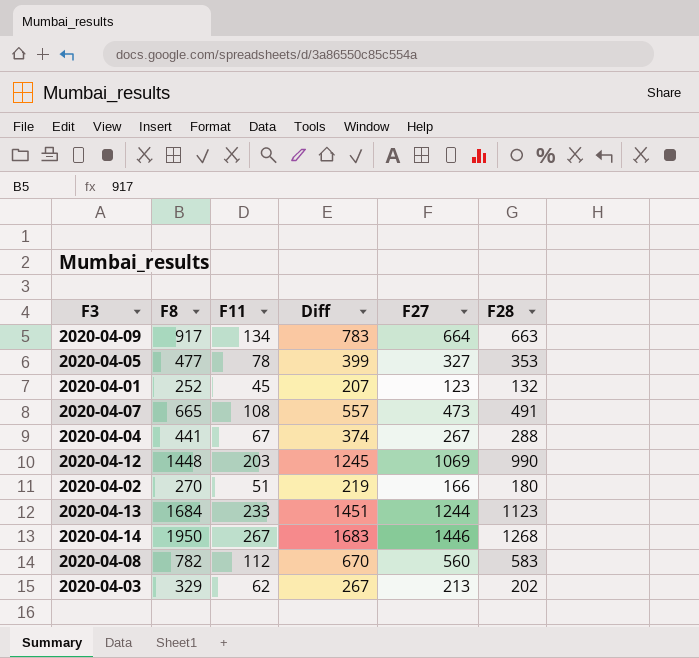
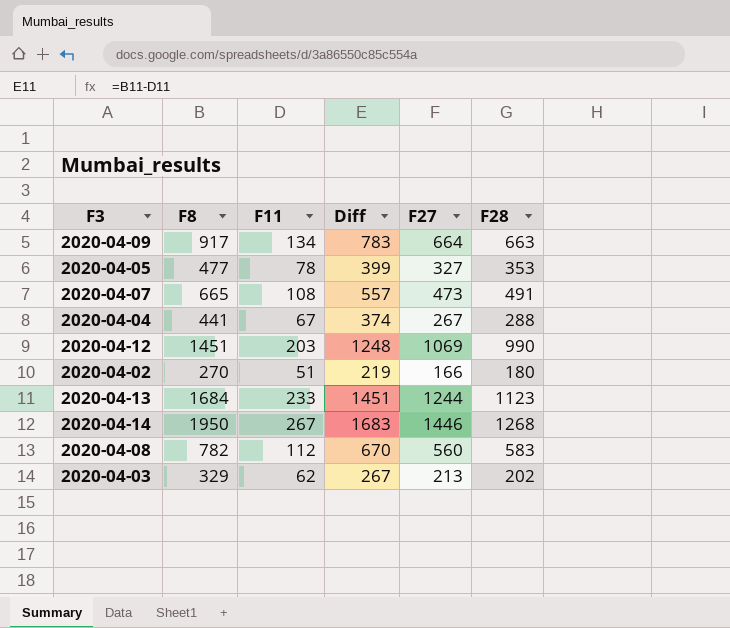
row 2020-04-01: 252 | 45 | 207 | 123 | 132 -> none
2020-04-12 | F8: 1448 -> 1451
2020-04-12 | Diff: 1245 -> 1248

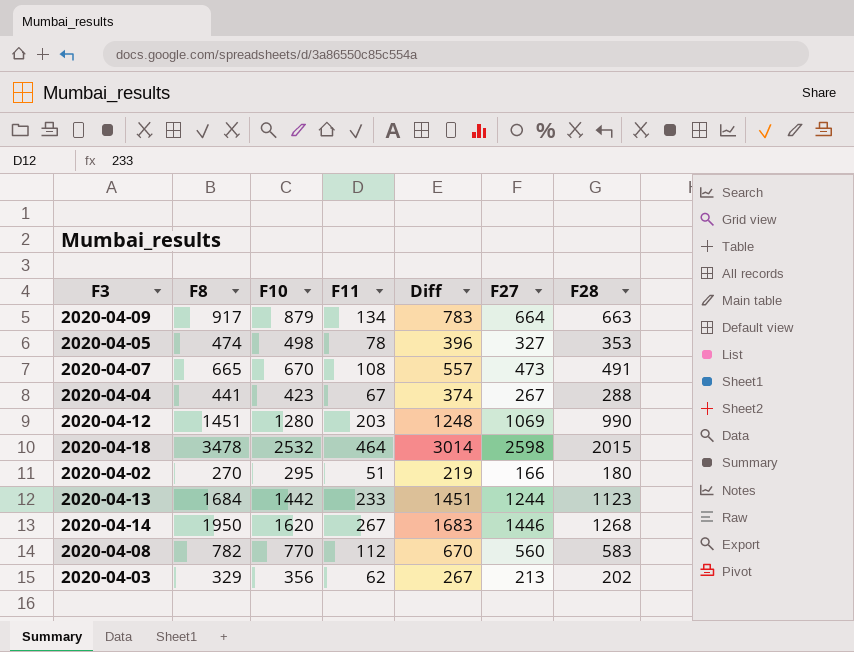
column F10 | position: none -> 3
2020-04-05 | F8: 477 -> 474
2020-04-05 | Diff: 399 -> 396
row 2020-04-18: none -> 3478 | 2532 | 464 | 3014 | 2598 | 2015

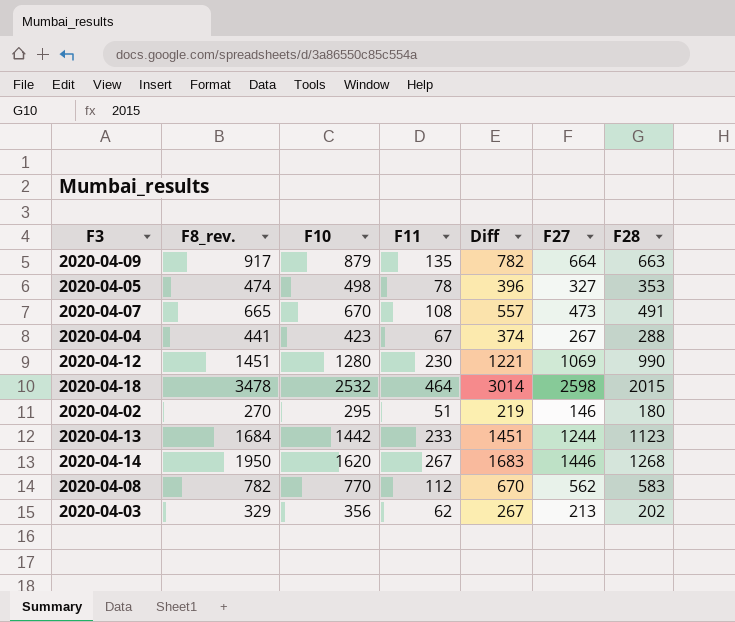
column name: F8 -> F8_rev.
2020-04-09 | F11: 134 -> 135
2020-04-09 | Diff: 783 -> 782
2020-04-12 | F11: 203 -> 230
2020-04-12 | Diff: 1248 -> 1221
2020-04-02 | F27: 166 -> 146
2020-04-08 | F27: 560 -> 562

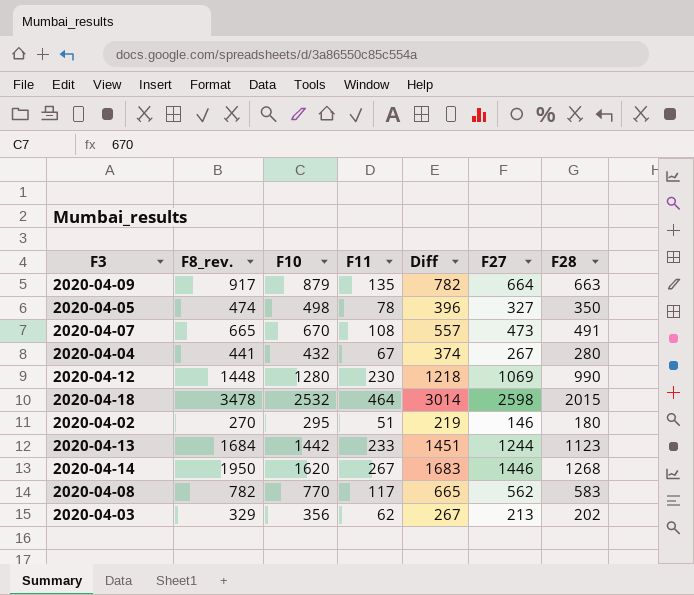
2020-04-05 | F28: 353 -> 350
2020-04-04 | F10: 423 -> 432
2020-04-04 | F28: 288 -> 280
2020-04-12 | F8_rev.: 1451 -> 1448
2020-04-12 | Diff: 1221 -> 1218
2020-04-08 | F11: 112 -> 117
2020-04-08 | Diff: 670 -> 665

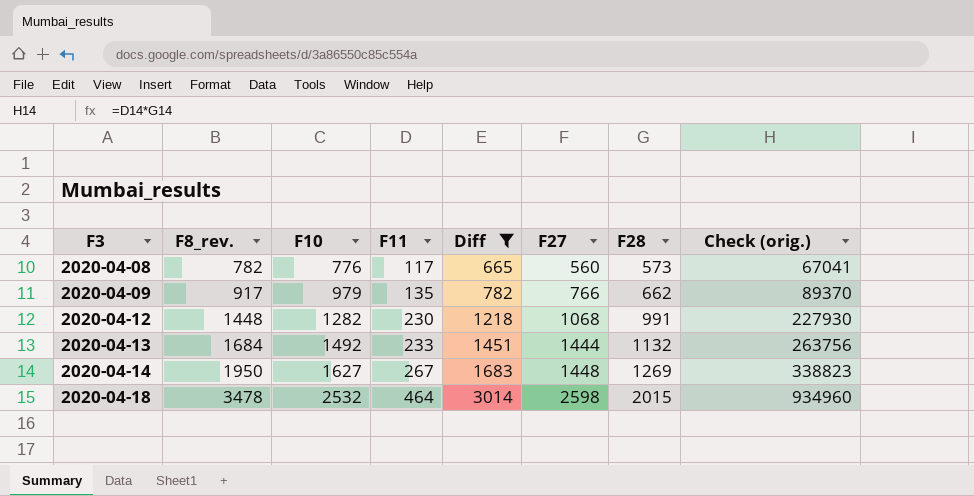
filter: none -> Diff >= 665
row order: none -> F3 ascending
column Check (orig.) | formula: none -> [F11] * [F28]
2020-04-08 | F10: 770 -> 776
2020-04-08 | F27: 562 -> 560
2020-04-08 | F28: 583 -> 573
2020-04-09 | F10: 879 -> 979
2020-04-09 | F27: 664 -> 766
2020-04-09 | F28: 663 -> 662
2020-04-12 | F10: 1280 -> 1282
2020-04-12 | F27: 1069 -> 1068
2020-04-12 | F28: 990 -> 991
2020-04-13 | F10: 1442 -> 1492
2020-04-13 | F27: 1244 -> 1444
2020-04-13 | F28: 1123 -> 1132
2020-04-14 | F10: 1620 -> 1627
2020-04-14 | F27: 1446 -> 1448
2020-04-14 | F28: 1268 -> 1269

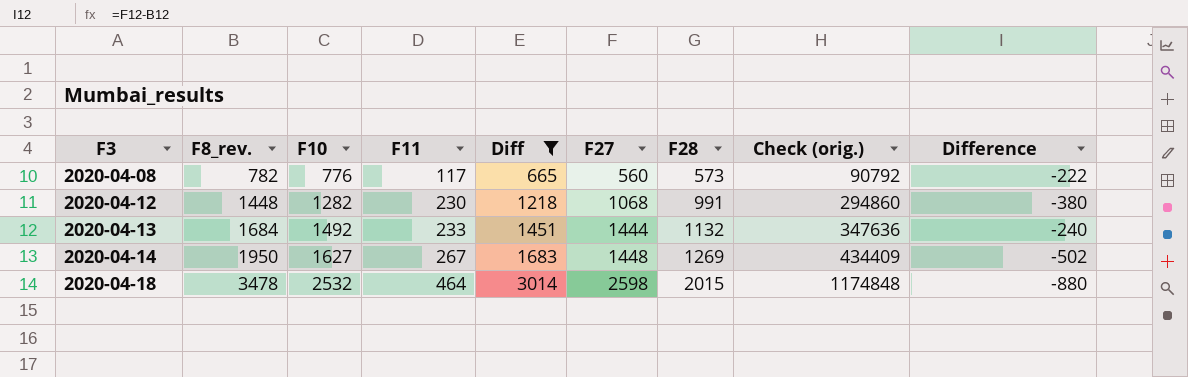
column Check (orig.) | formula: [F11] * [F28] -> [F10] * [F11]
column Difference | formula: none -> [F27] - [F8_rev.]
row 2020-04-09: 917 | 979 | 135 | 782 | 766 | 662 | 89370 -> none

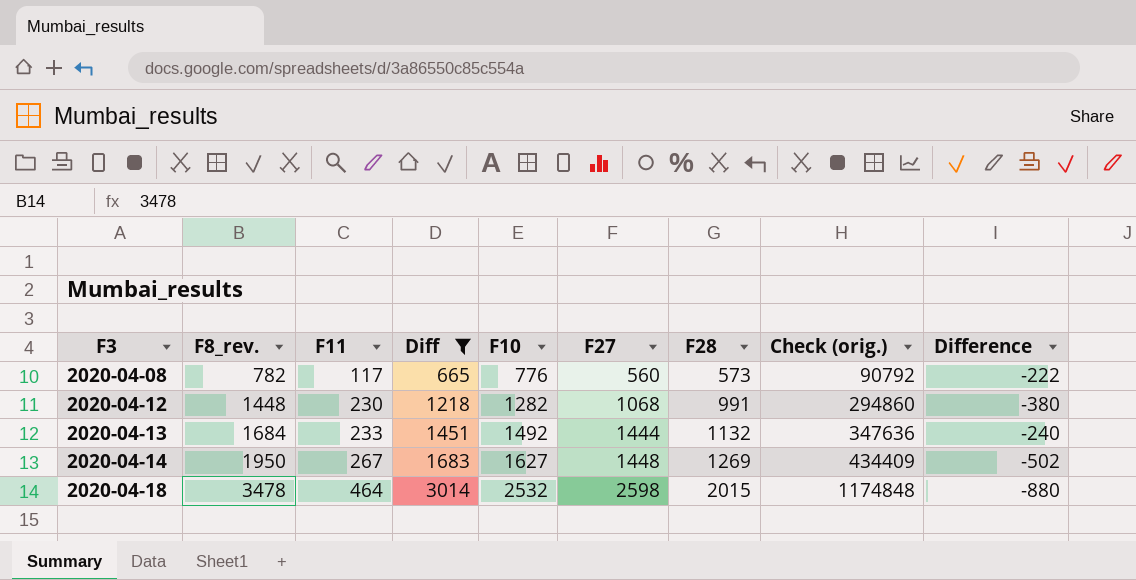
column F10 | position: 3 -> 5

